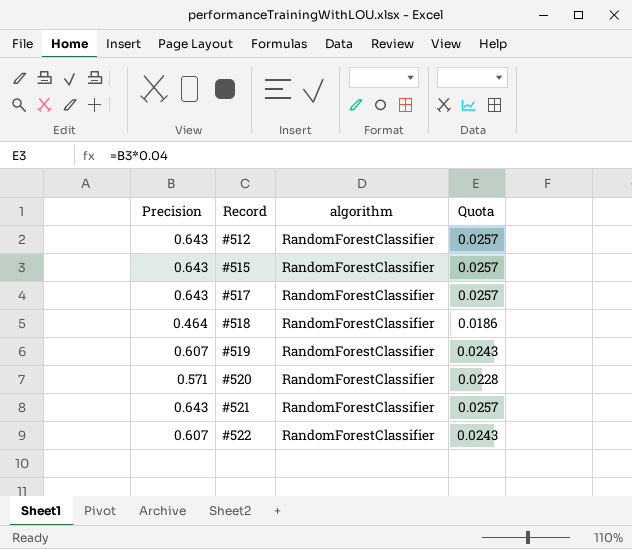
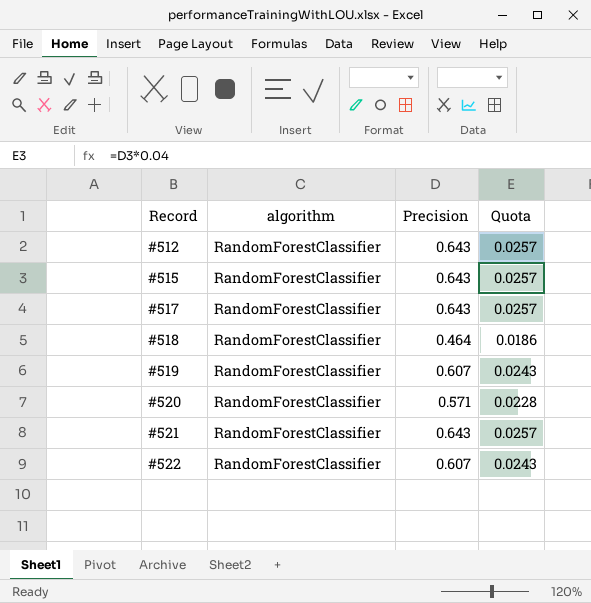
column Precision | position: 1 -> 3

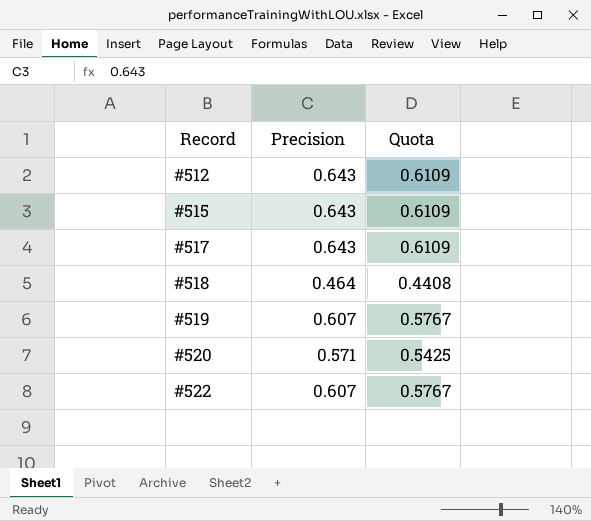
column algorithm | position: 2 -> none
column Quota | formula: [Precision] * 0.04 -> [Precision] * 0.95
row #521: RandomForestClassifier | 0.643 | 0.0257 -> none

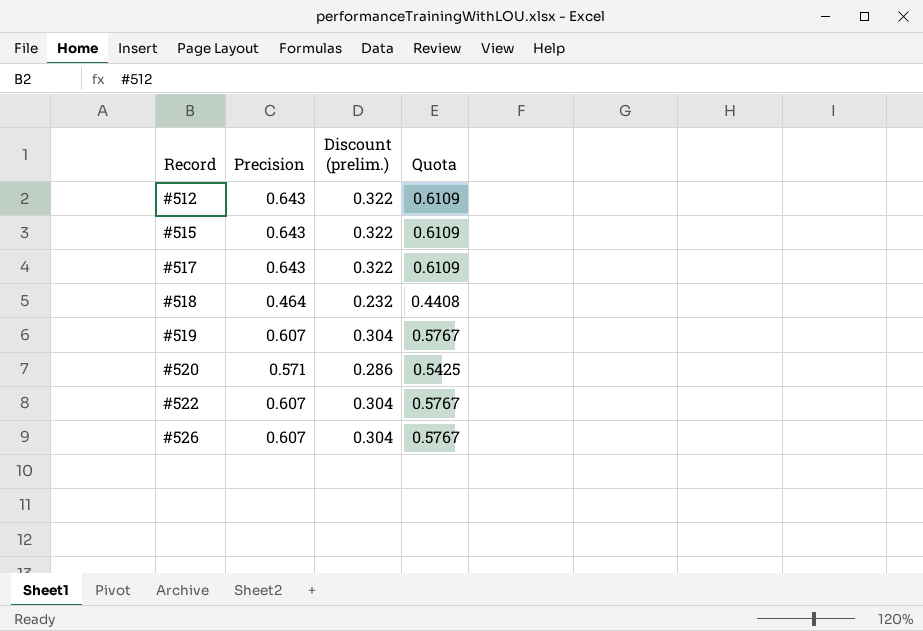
column Discount (prelim.) | formula: none -> [Precision] * 0.5
row #526: none -> 0.607 | 0.304 | 0.5767

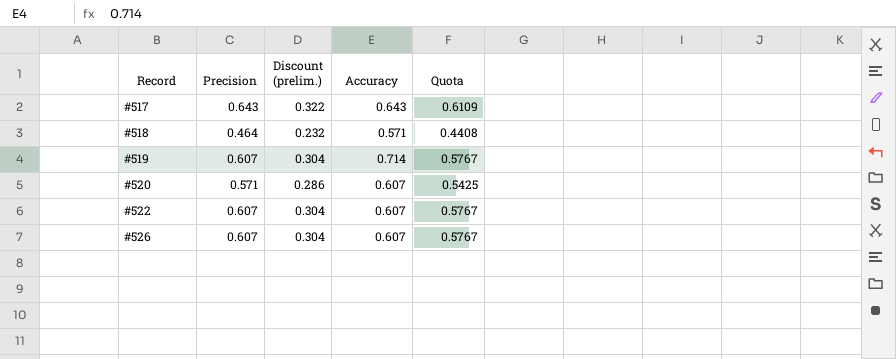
column Accuracy | position: none -> 4
row #512: 0.643 | 0.322 | 0.6109 -> none
row #515: 0.643 | 0.322 | 0.6109 -> none

